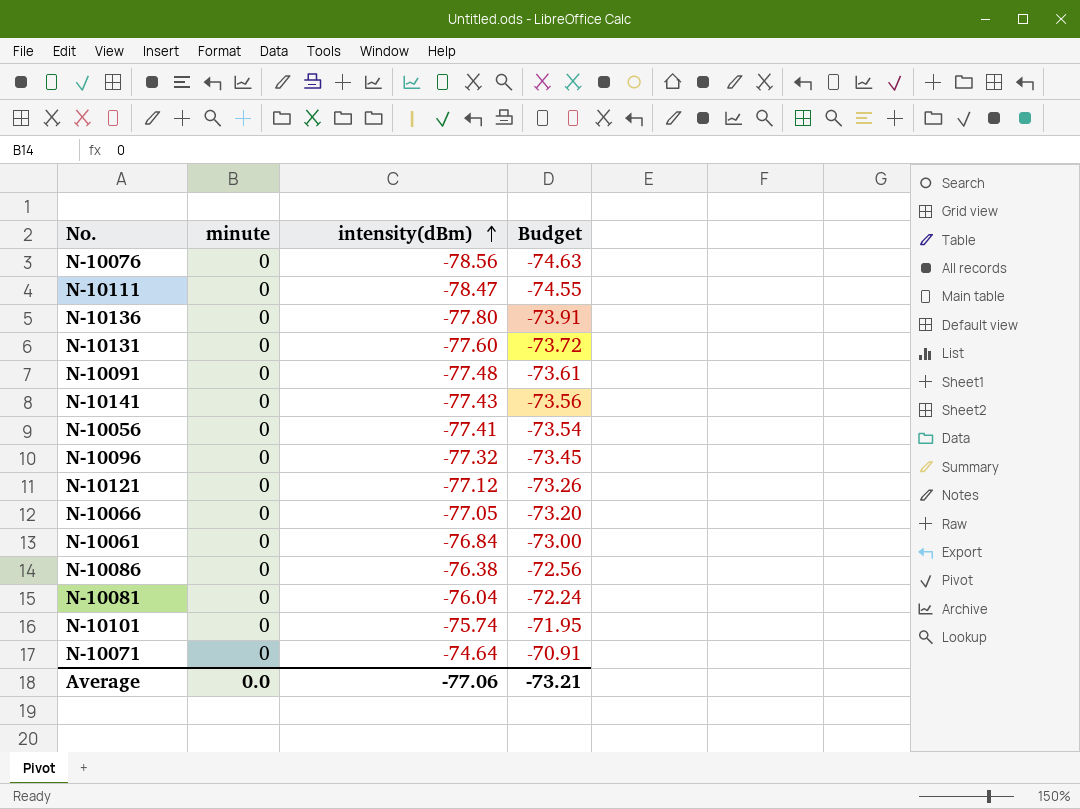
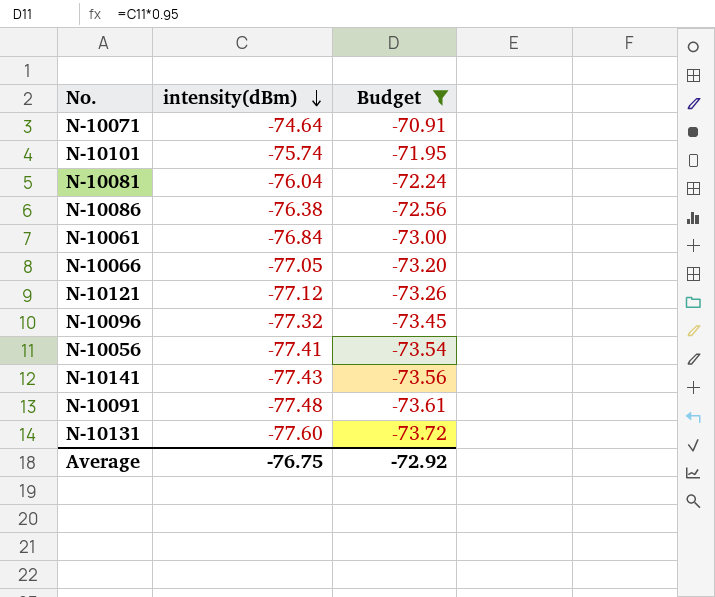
filter: none -> Budget >= -73.72
row order: intensity(dBm) ascending -> intensity(dBm) descending
column minute | position: 2 -> none
Average | intensity(dBm): -77.06 -> -76.75
Average | Budget: -73.21 -> -72.92

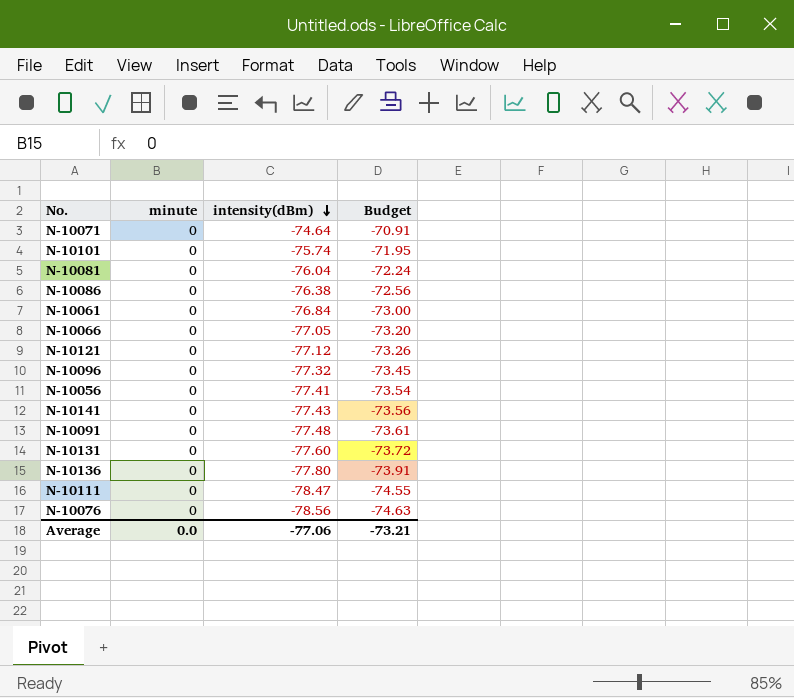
filter: Budget >= -73.72 -> none
column minute | position: none -> 2
Average | intensity(dBm): -76.75 -> -77.06
Average | Budget: -72.92 -> -73.21

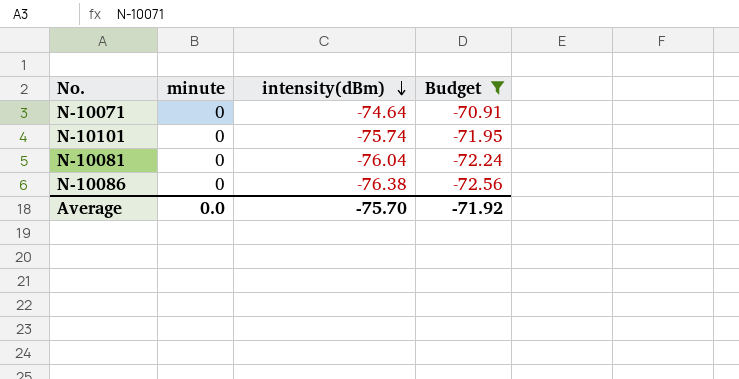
filter: none -> Budget >= -72.56
Average | intensity(dBm): -77.06 -> -75.70
Average | Budget: -73.21 -> -71.92

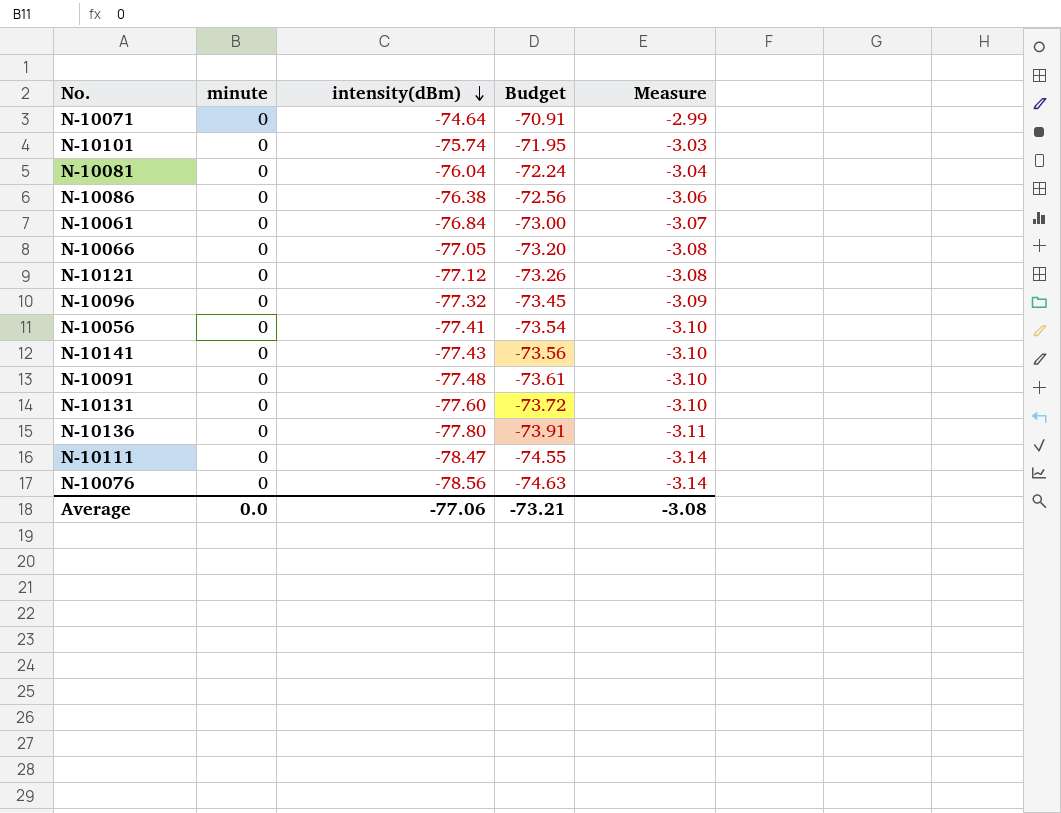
filter: Budget >= -72.56 -> none
column Measure | formula: none -> [intensity(dBm)] * 0.04
Average | intensity(dBm): -75.70 -> -77.06
Average | Budget: -71.92 -> -73.21

